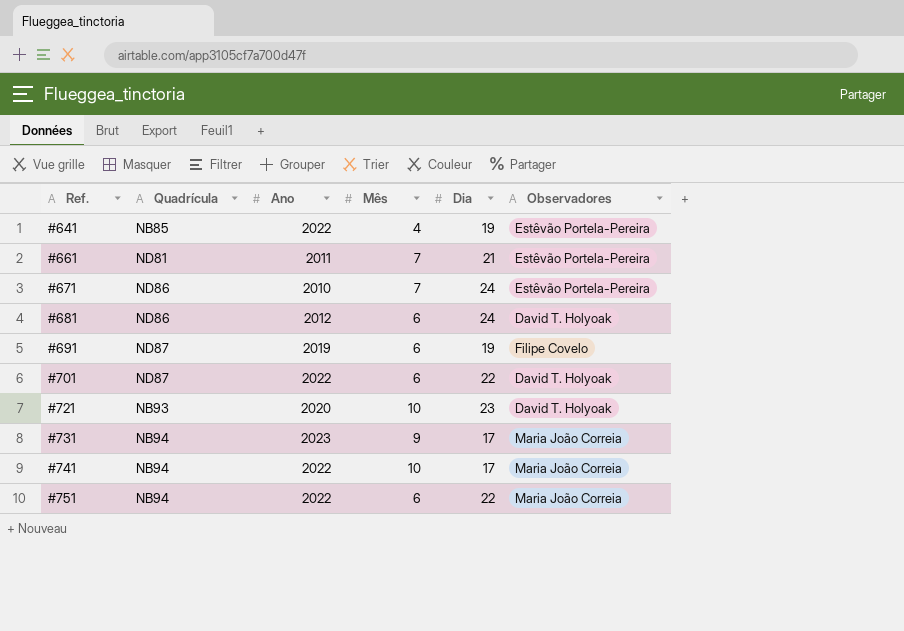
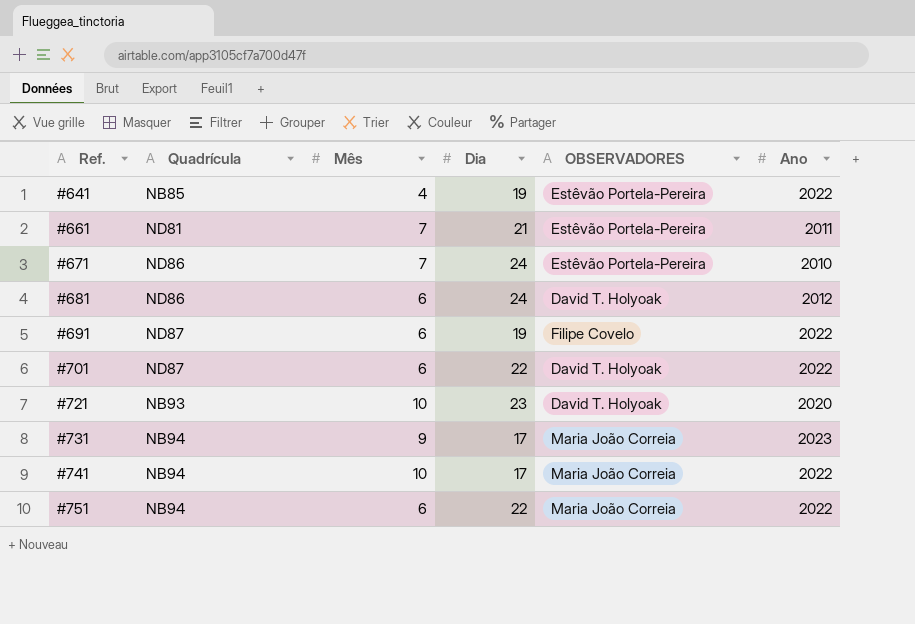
column name: Observadores -> OBSERVADORES
column Ano | position: 3 -> 6
#691 | Ano: 2019 -> 2022

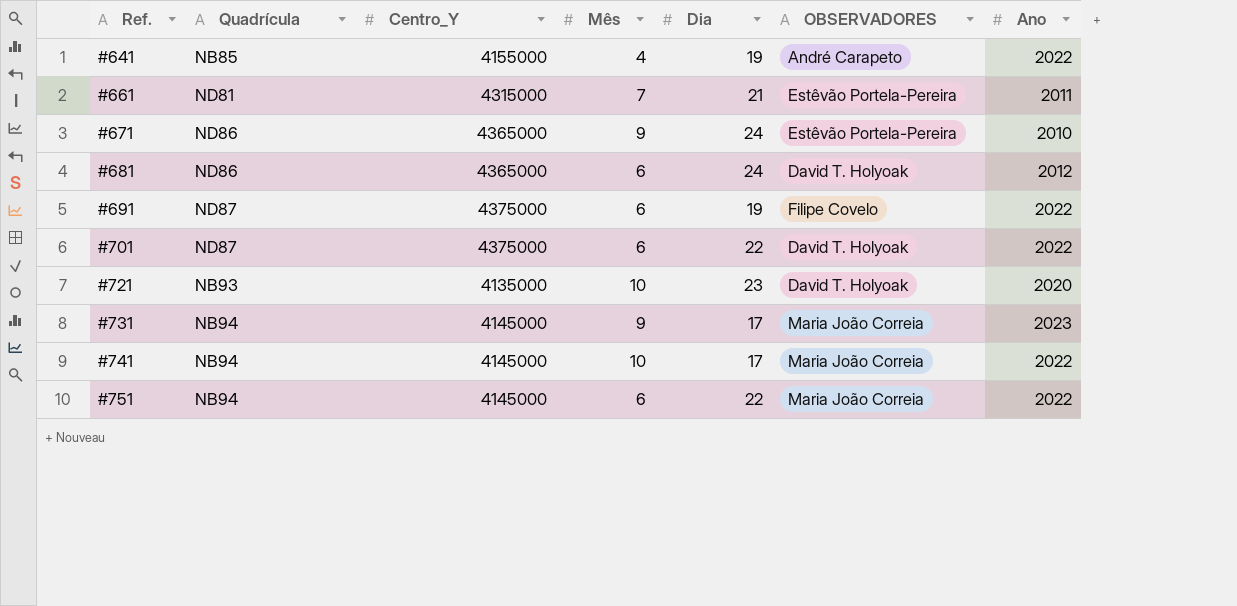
column Centro_Y | position: none -> 3
#641 | OBSERVADORES: Estêvão Portela-Pereira -> André Carapeto
#671 | Mês: 7 -> 9

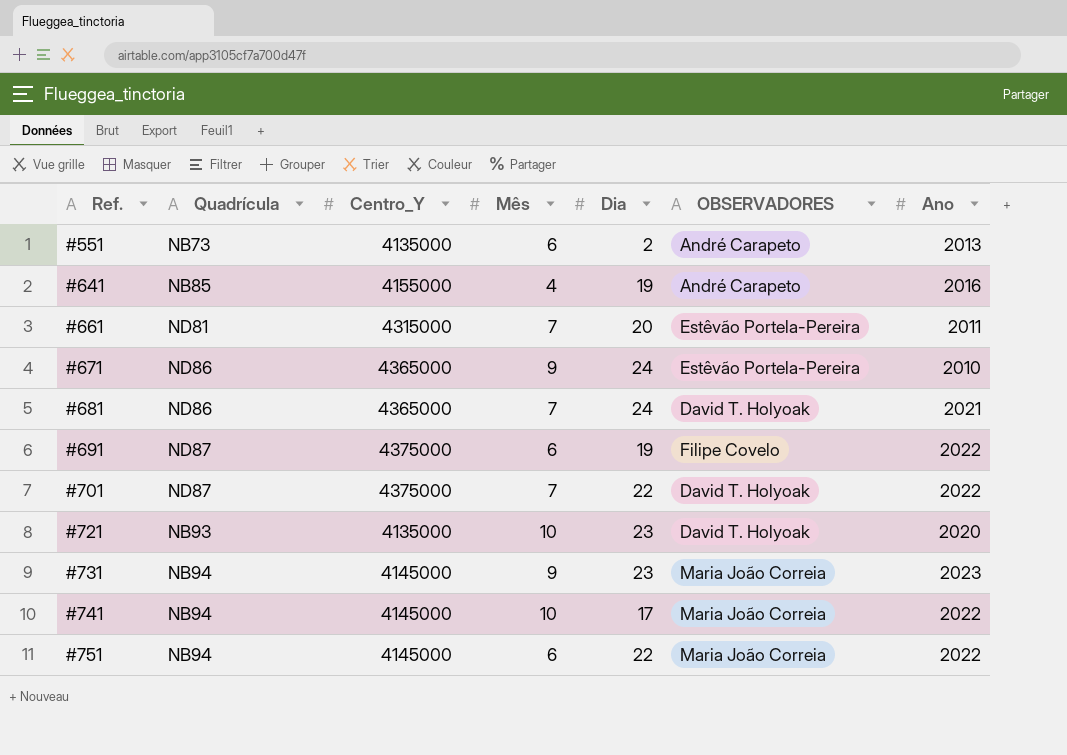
row #551: none -> NB73 | 4135000 | 6 | 2 | André Carapeto | 2013
#641 | Ano: 2022 -> 2016
#661 | Dia: 21 -> 20
#681 | Mês: 6 -> 7
#681 | Ano: 2012 -> 2021
#701 | Mês: 6 -> 7
#731 | Dia: 17 -> 23

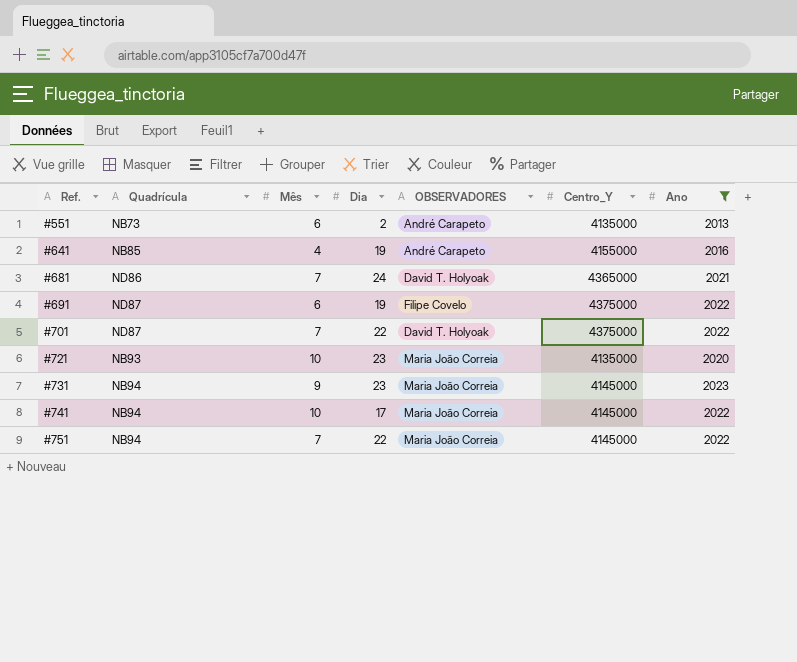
filter: none -> Ano >= 2013
column Centro_Y | position: 3 -> 6
#721 | OBSERVADORES: David T. Holyoak -> Maria João Correia
#751 | Mês: 6 -> 7

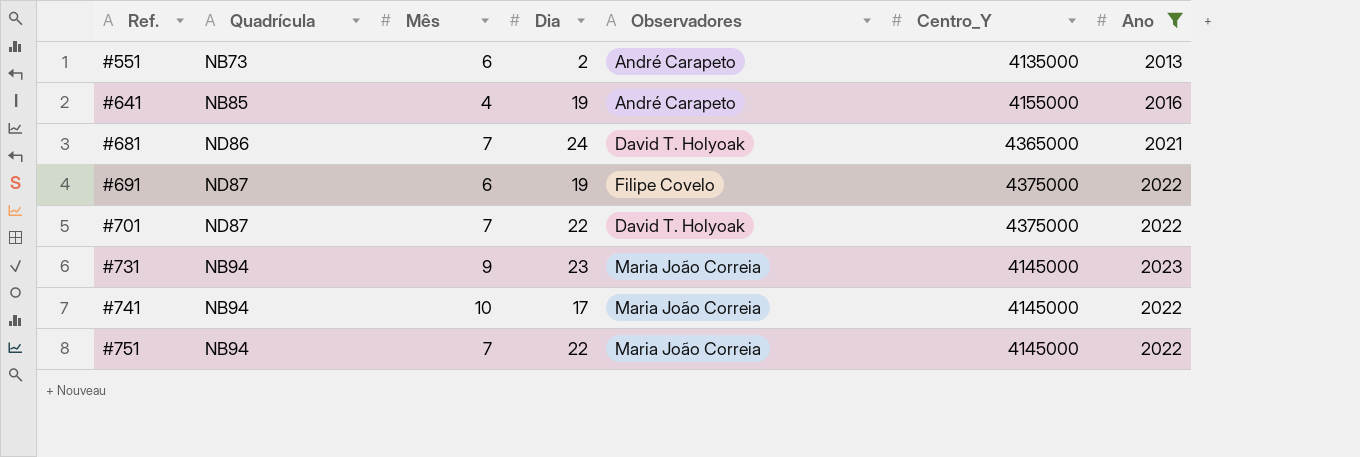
column name: OBSERVADORES -> Observadores
row #721: NB93 | 10 | 23 | Maria João Correia | 4135000 | 2020 -> none

